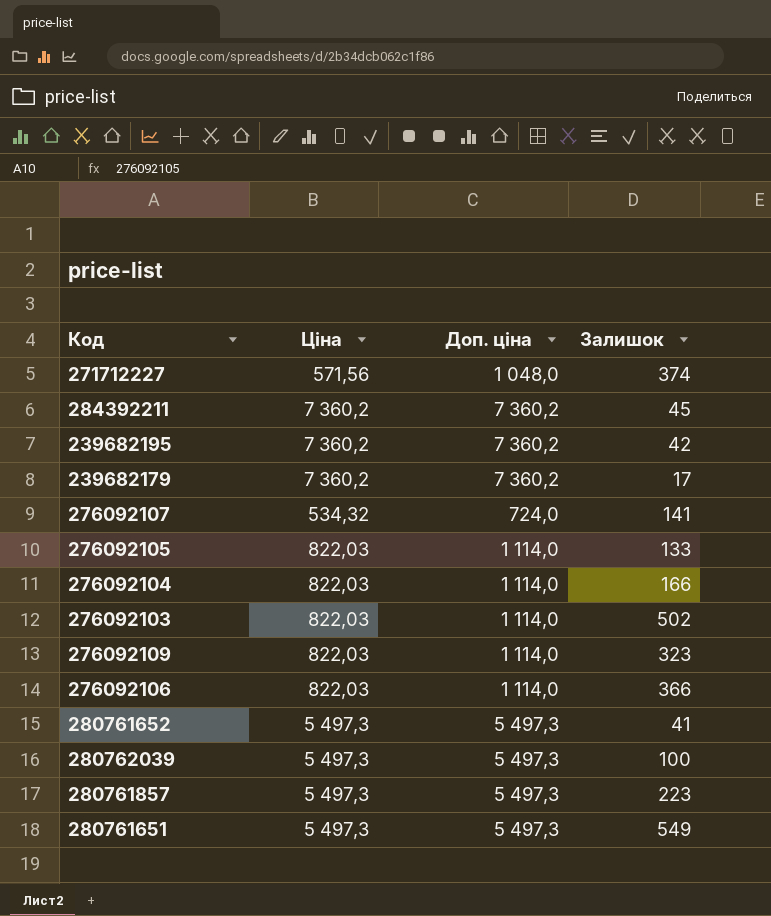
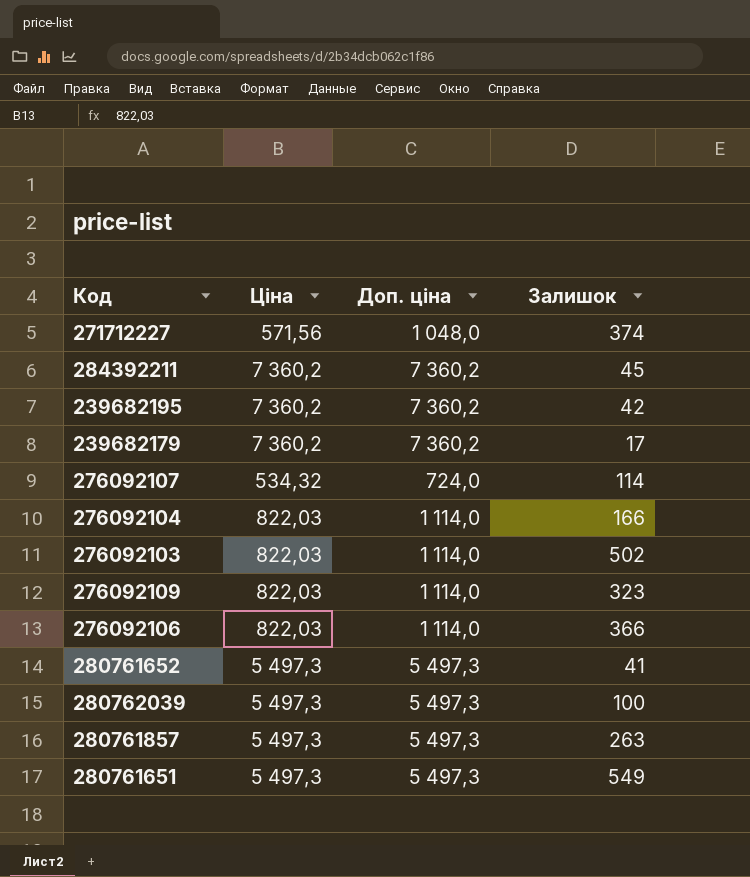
row 276092105: 822,03 | 1 114,0 | 133 -> none
276092107 | Залишок: 141 -> 114
280761857 | Залишок: 223 -> 263

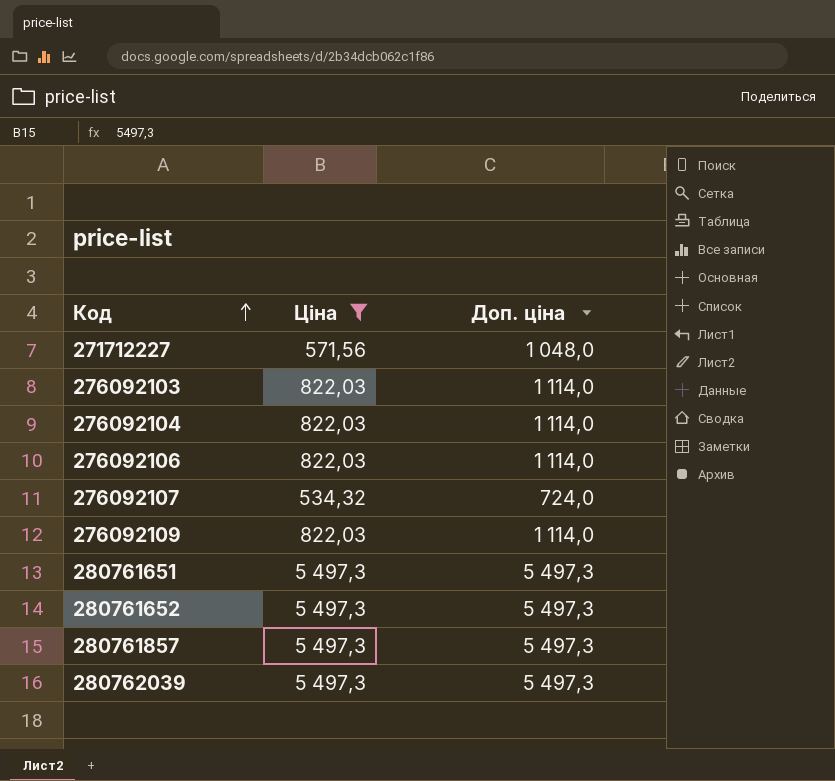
filter: none -> Ціна != 7 360,2
row order: none -> Код ascending
column Залишок | position: 4 -> none

